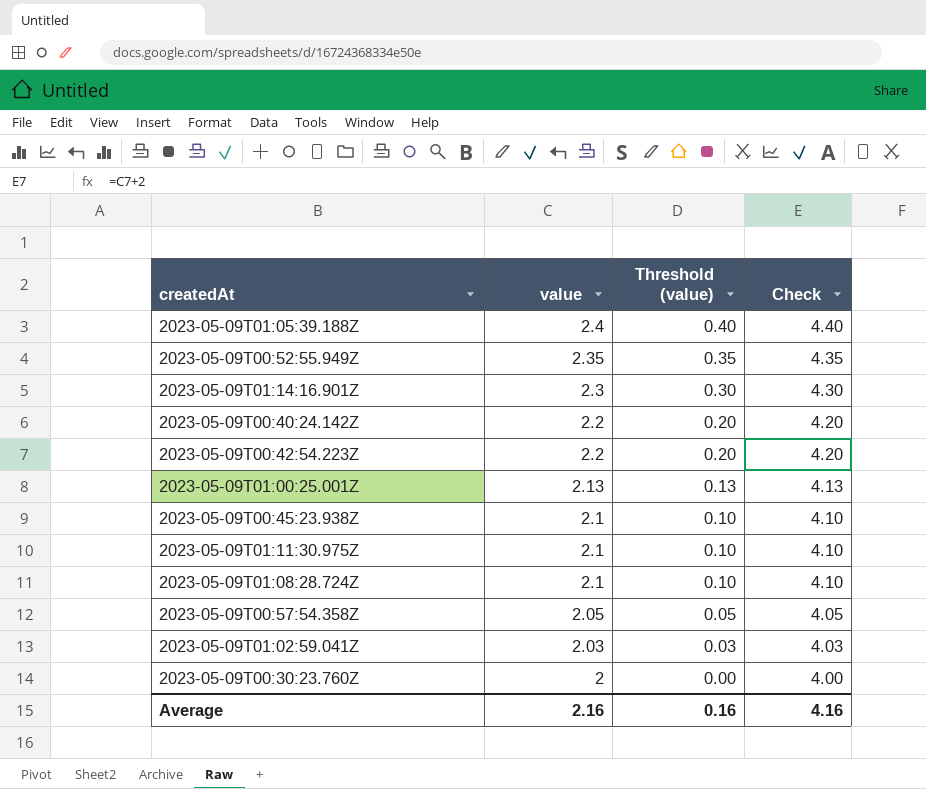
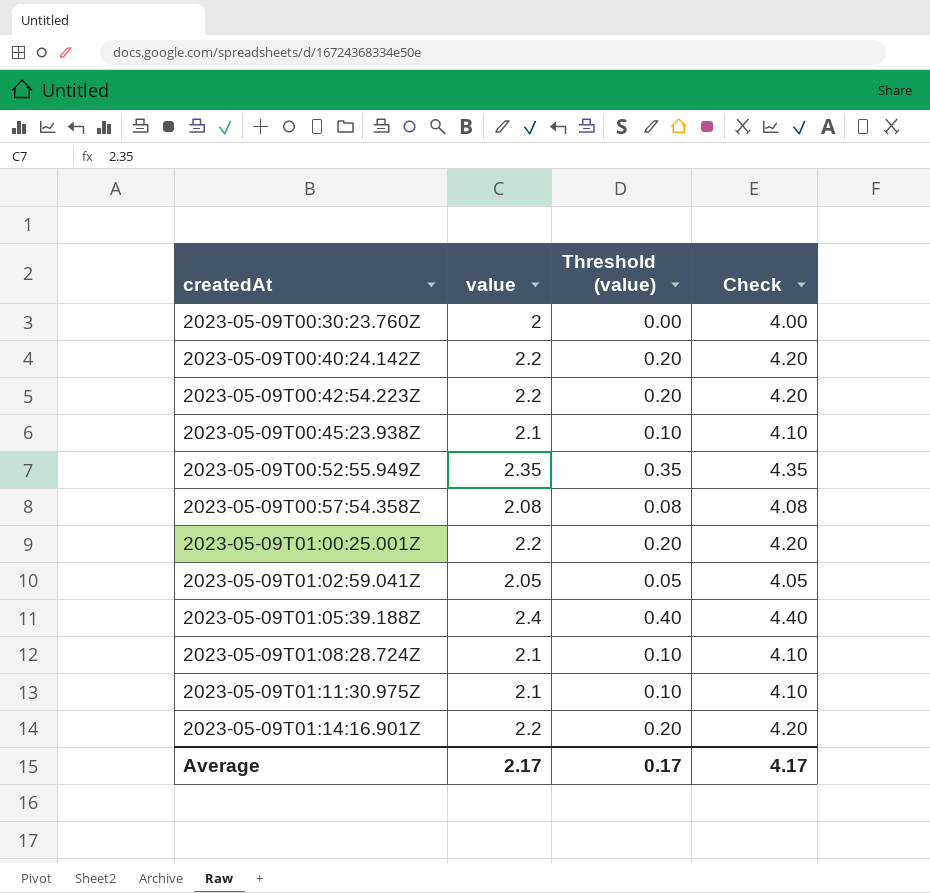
row order: value descending -> createdAt ascending
2023-05-09T00:57:54.358Z | value: 2.05 -> 2.08
2023-05-09T00:57:54.358Z | Threshold (value): 0.05 -> 0.08
2023-05-09T00:57:54.358Z | Check: 4.05 -> 4.08
2023-05-09T01:00:25.001Z | value: 2.13 -> 2.2
2023-05-09T01:00:25.001Z | Threshold (value): 0.13 -> 0.20
2023-05-09T01:00:25.001Z | Check: 4.13 -> 4.20
2023-05-09T01:02:59.041Z | value: 2.03 -> 2.05
2023-05-09T01:02:59.041Z | Threshold (value): 0.03 -> 0.05
2023-05-09T01:02:59.041Z | Check: 4.03 -> 4.05
2023-05-09T01:14:16.901Z | value: 2.3 -> 2.2
2023-05-09T01:14:16.901Z | Threshold (value): 0.30 -> 0.20
2023-05-09T01:14:16.901Z | Check: 4.30 -> 4.20
Average | value: 2.16 -> 2.17
Average | Threshold (value): 0.16 -> 0.17
Average | Check: 4.16 -> 4.17

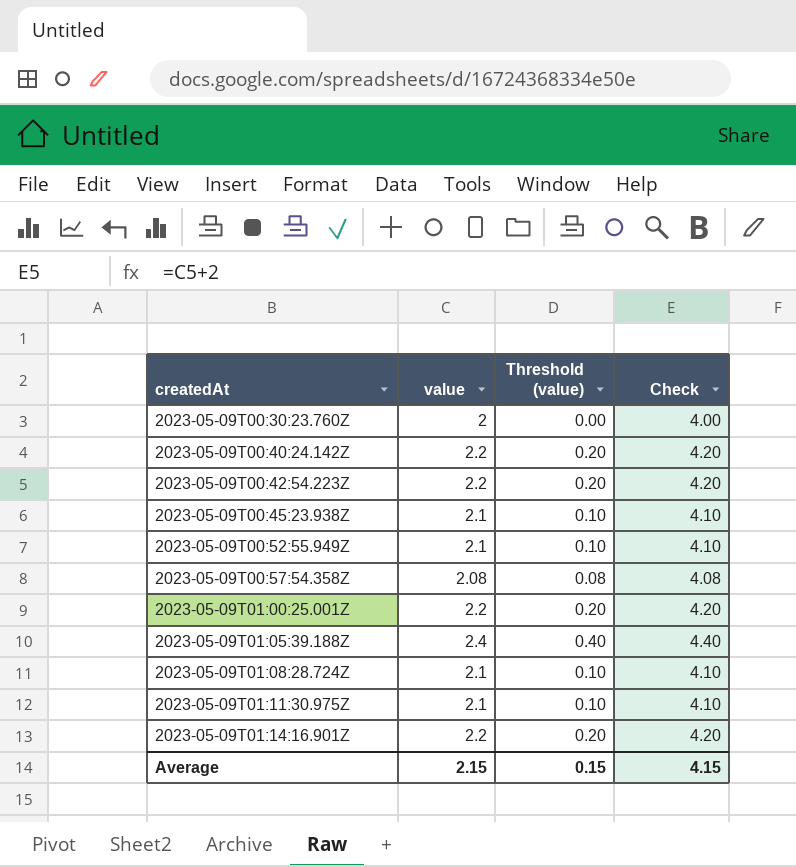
row 2023-05-09T01:02:59.041Z: 2.05 | 0.05 | 4.05 -> none
2023-05-09T00:52:55.949Z | value: 2.35 -> 2.1
2023-05-09T00:52:55.949Z | Threshold (value): 0.35 -> 0.10
2023-05-09T00:52:55.949Z | Check: 4.35 -> 4.10
Average | value: 2.17 -> 2.15
Average | Threshold (value): 0.17 -> 0.15
Average | Check: 4.17 -> 4.15

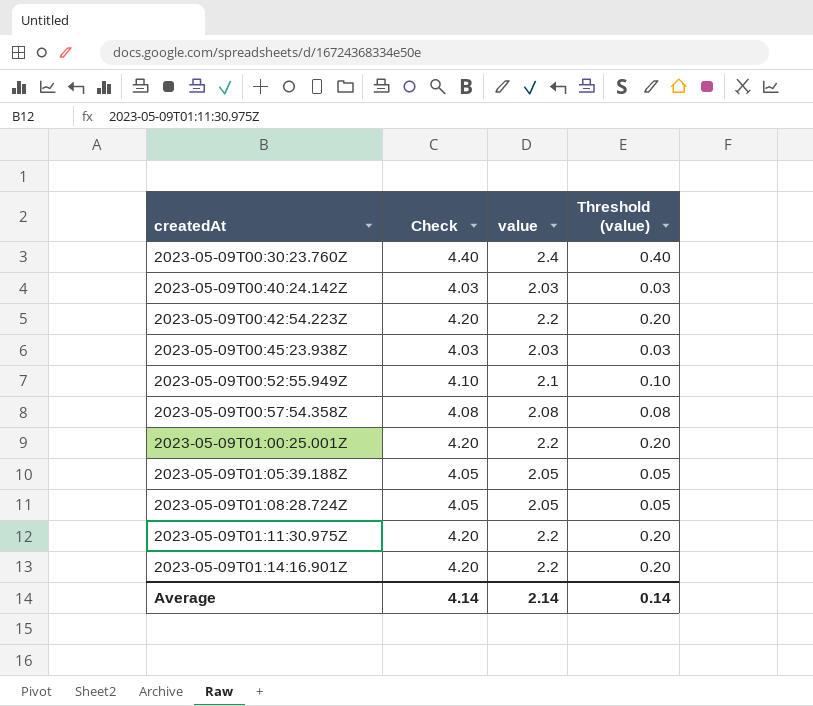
column Check | position: 4 -> 2
2023-05-09T00:30:23.760Z | Check: 4.00 -> 4.40
2023-05-09T00:30:23.760Z | value: 2 -> 2.4
2023-05-09T00:30:23.760Z | Threshold (value): 0.00 -> 0.40
2023-05-09T00:40:24.142Z | Check: 4.20 -> 4.03
2023-05-09T00:40:24.142Z | value: 2.2 -> 2.03
2023-05-09T00:40:24.142Z | Threshold (value): 0.20 -> 0.03
2023-05-09T00:45:23.938Z | Check: 4.10 -> 4.03
2023-05-09T00:45:23.938Z | value: 2.1 -> 2.03
2023-05-09T00:45:23.938Z | Threshold (value): 0.10 -> 0.03
2023-05-09T01:05:39.188Z | Check: 4.40 -> 4.05
2023-05-09T01:05:39.188Z | value: 2.4 -> 2.05
2023-05-09T01:05:39.188Z | Threshold (value): 0.40 -> 0.05
2023-05-09T01:08:28.724Z | Check: 4.10 -> 4.05
2023-05-09T01:08:28.724Z | value: 2.1 -> 2.05
2023-05-09T01:08:28.724Z | Threshold (value): 0.10 -> 0.05
2023-05-09T01:11:30.975Z | Check: 4.10 -> 4.20
2023-05-09T01:11:30.975Z | value: 2.1 -> 2.2
2023-05-09T01:11:30.975Z | Threshold (value): 0.10 -> 0.20
Average | Check: 4.15 -> 4.14
Average | value: 2.15 -> 2.14
Average | Threshold (value): 0.15 -> 0.14

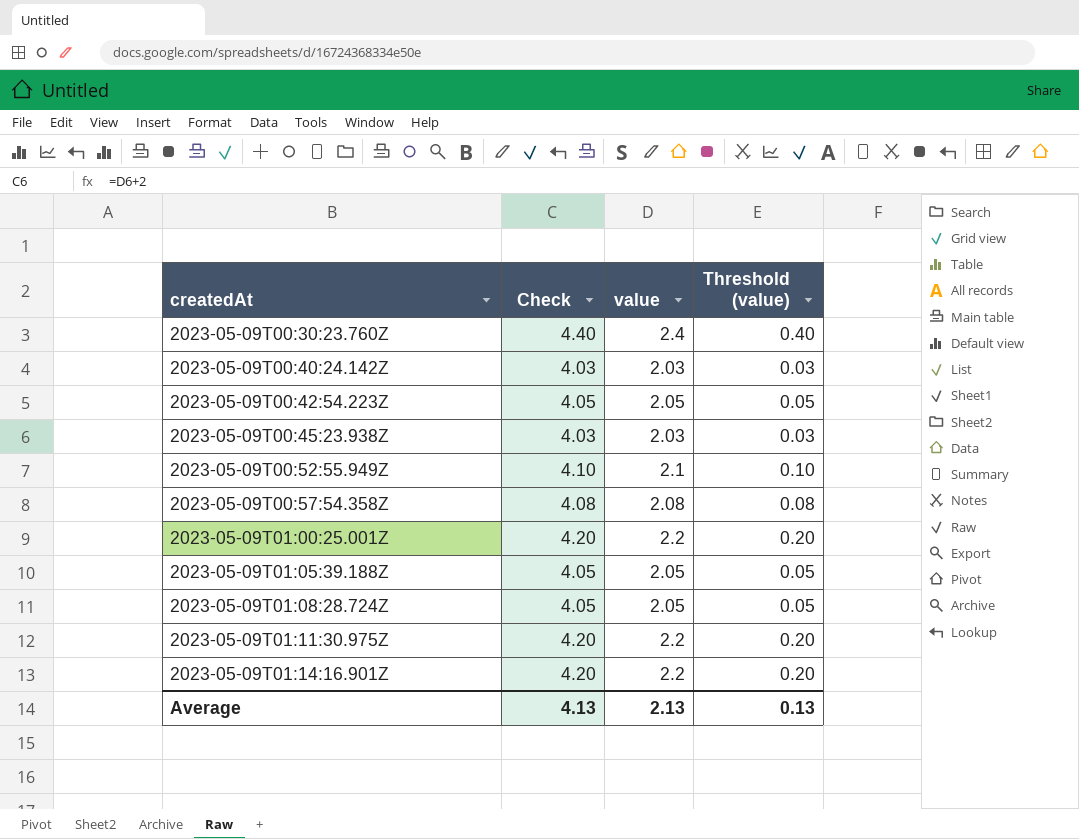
2023-05-09T00:42:54.223Z | Check: 4.20 -> 4.05
2023-05-09T00:42:54.223Z | value: 2.2 -> 2.05
2023-05-09T00:42:54.223Z | Threshold (value): 0.20 -> 0.05
Average | Check: 4.14 -> 4.13
Average | value: 2.14 -> 2.13
Average | Threshold (value): 0.14 -> 0.13

